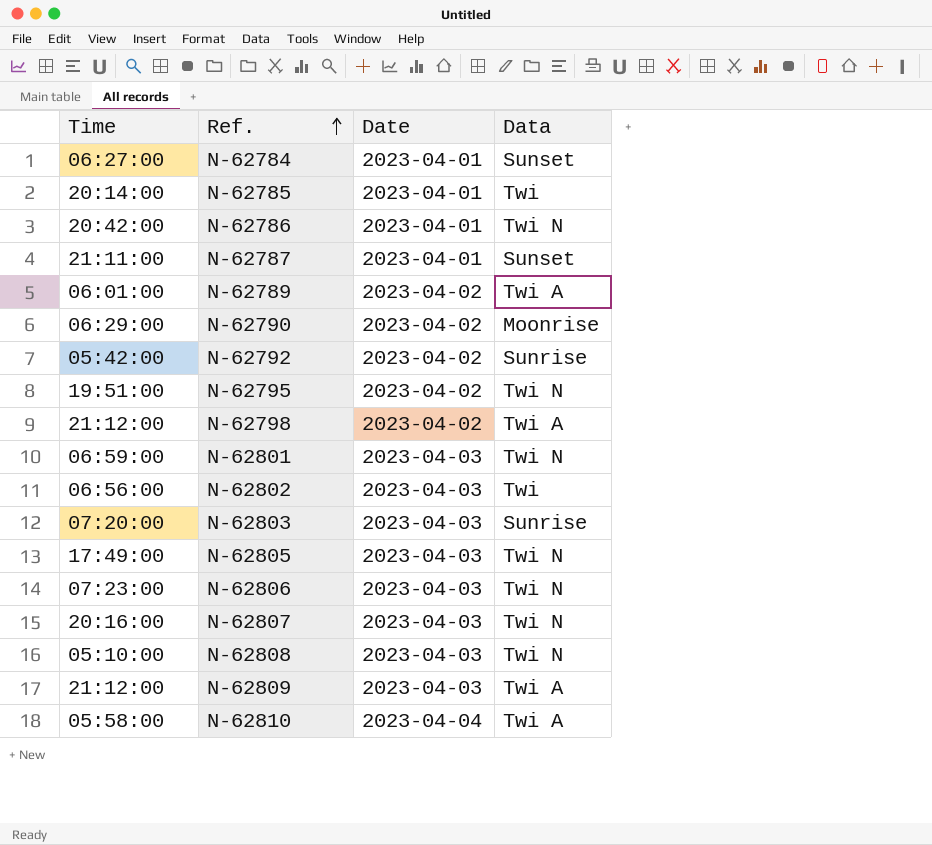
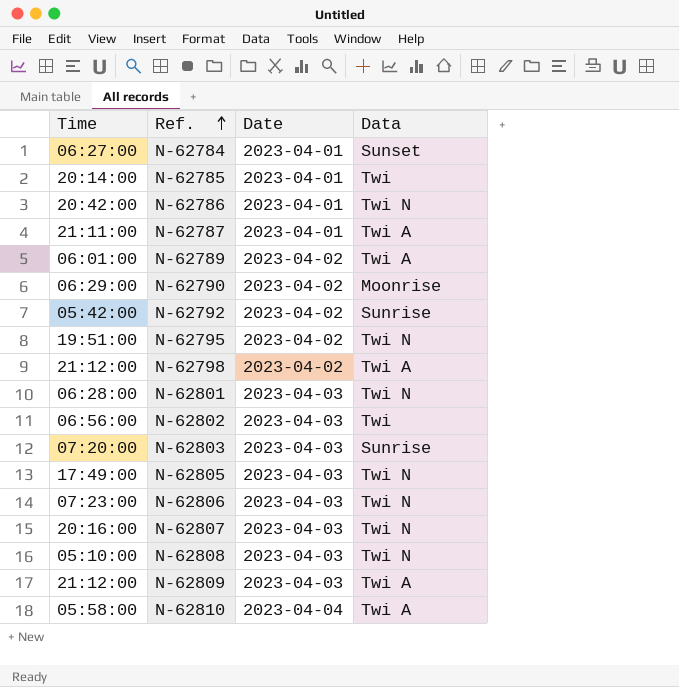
N-62787 | Data: Sunset -> Twi A
N-62801 | Time: 06:59:00 -> 06:28:00

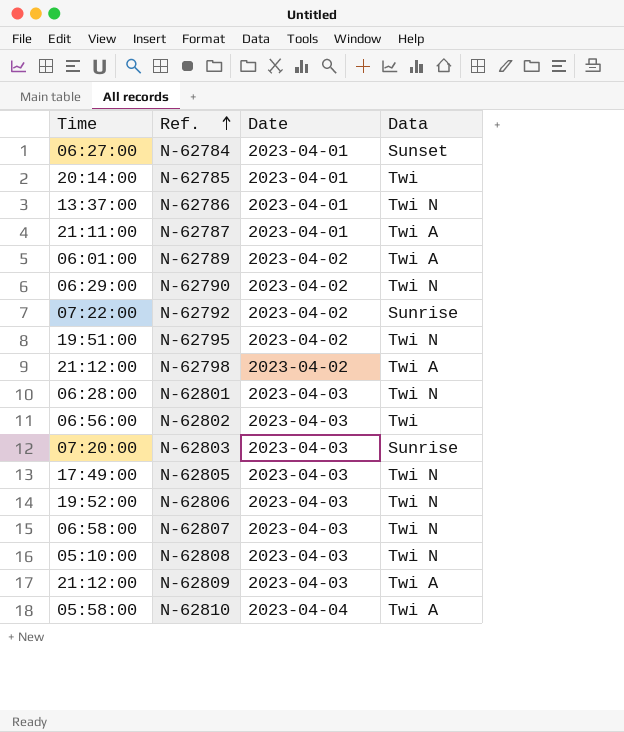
N-62786 | Time: 20:42:00 -> 13:37:00
N-62790 | Data: Moonrise -> Twi N
N-62792 | Time: 05:42:00 -> 07:22:00
N-62806 | Time: 07:23:00 -> 19:52:00
N-62807 | Time: 20:16:00 -> 06:58:00

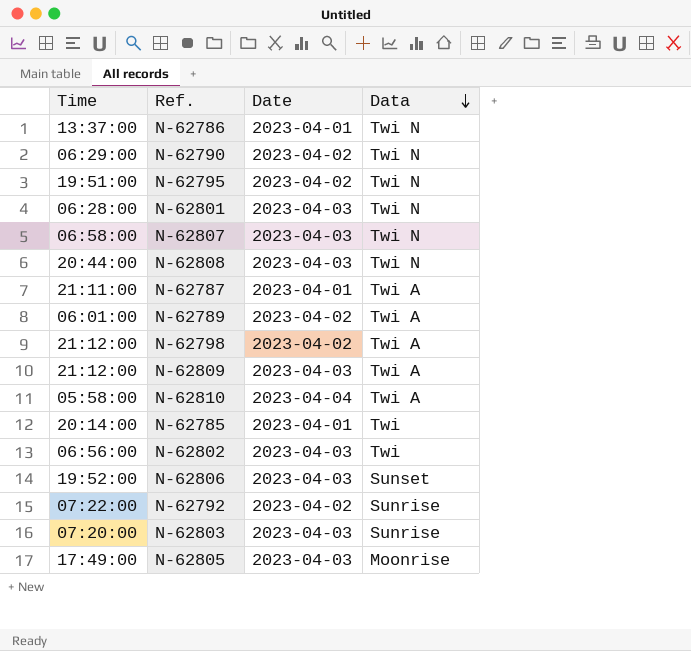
row order: Ref. ascending -> Data descending
row N-62784: 06:27:00 | 2023-04-01 | Sunset -> none
N-62808 | Time: 05:10:00 -> 20:44:00
N-62806 | Data: Twi N -> Sunset
N-62805 | Data: Twi N -> Moonrise

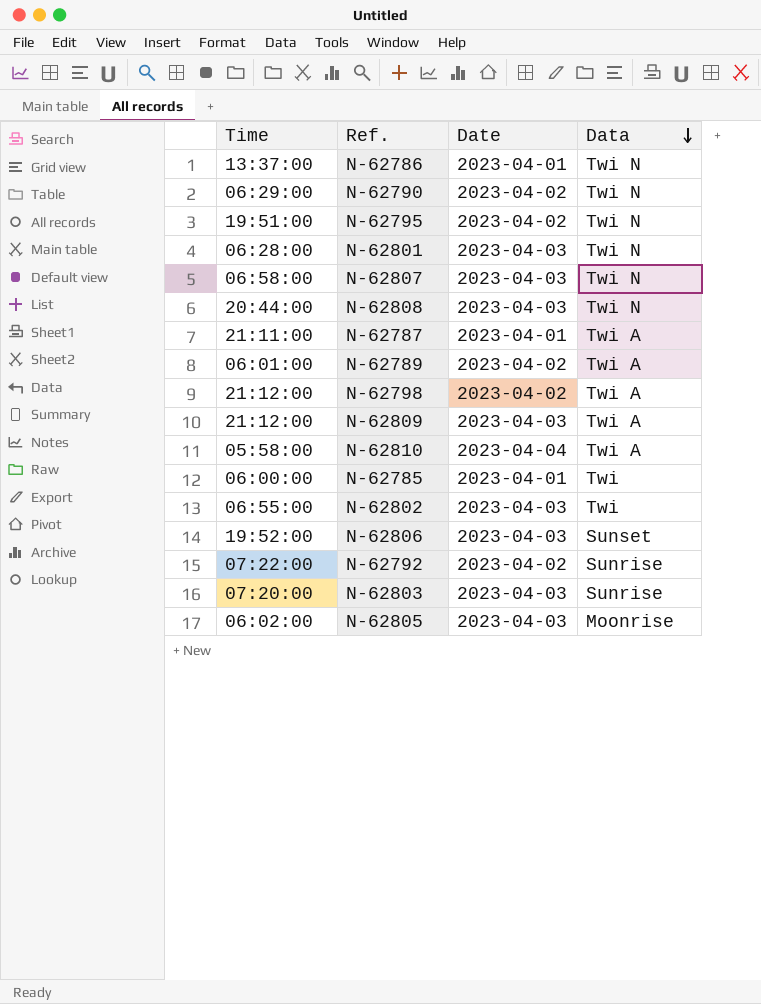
N-62785 | Time: 20:14:00 -> 06:00:00
N-62802 | Time: 06:56:00 -> 06:55:00
N-62805 | Time: 17:49:00 -> 06:02:00

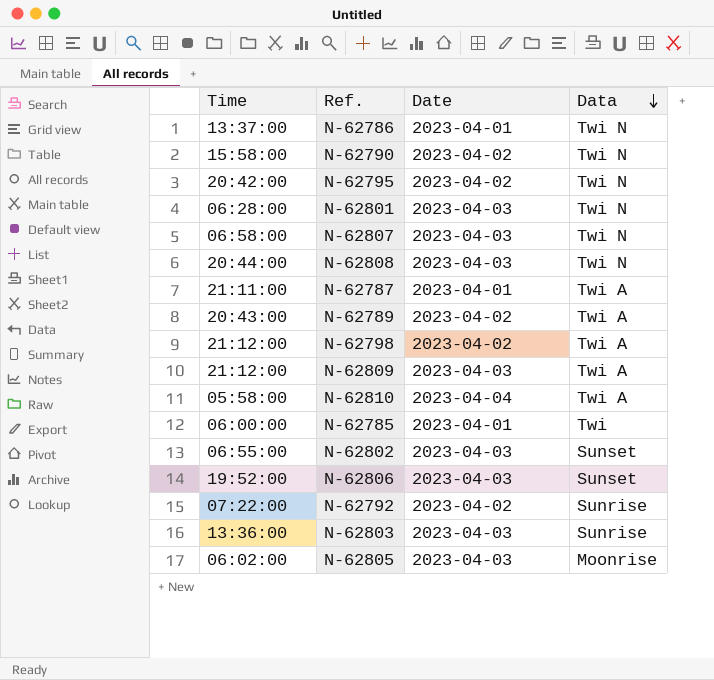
N-62790 | Time: 06:29:00 -> 15:58:00
N-62795 | Time: 19:51:00 -> 20:42:00
N-62789 | Time: 06:01:00 -> 20:43:00
N-62802 | Data: Twi -> Sunset
N-62803 | Time: 07:20:00 -> 13:36:00

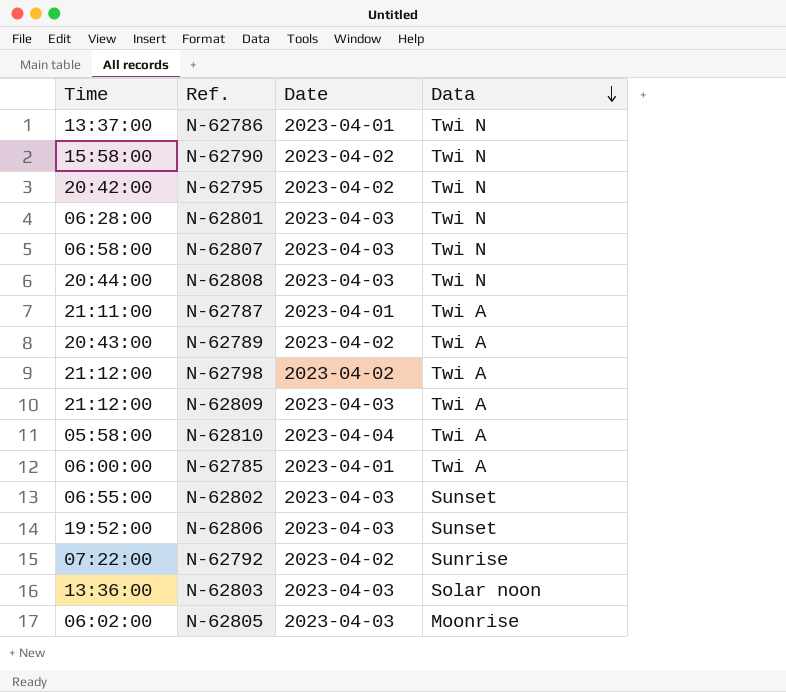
N-62785 | Data: Twi -> Twi A
N-62803 | Data: Sunrise -> Solar noon

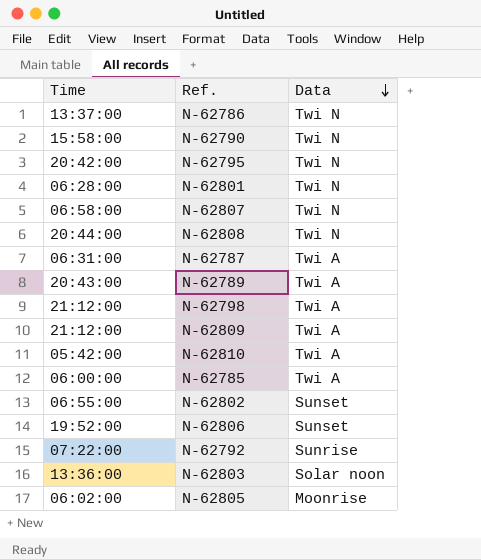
column Date | position: 3 -> none
N-62787 | Time: 21:11:00 -> 06:31:00
N-62810 | Time: 05:58:00 -> 05:42:00

